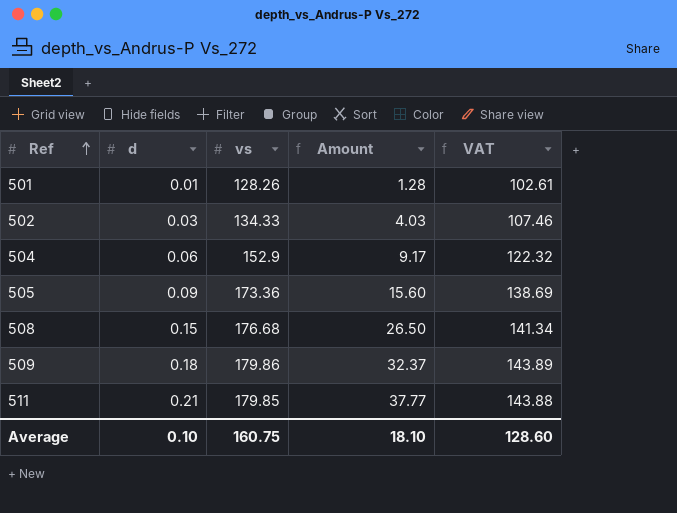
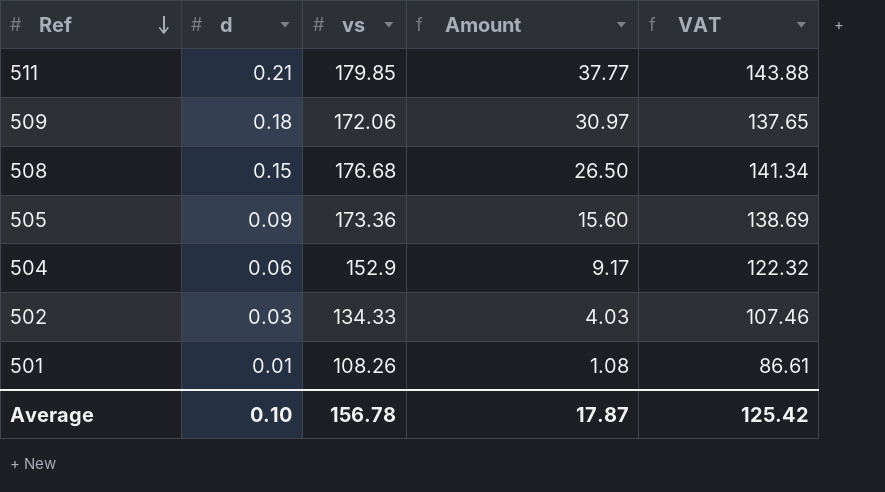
row order: Ref ascending -> Ref descending
509 | vs: 179.86 -> 172.06
509 | Amount: 32.37 -> 30.97
509 | VAT: 143.89 -> 137.65
501 | vs: 128.26 -> 108.26
501 | Amount: 1.28 -> 1.08
501 | VAT: 102.61 -> 86.61
Average | vs: 160.75 -> 156.78
Average | Amount: 18.10 -> 17.87
Average | VAT: 128.60 -> 125.42

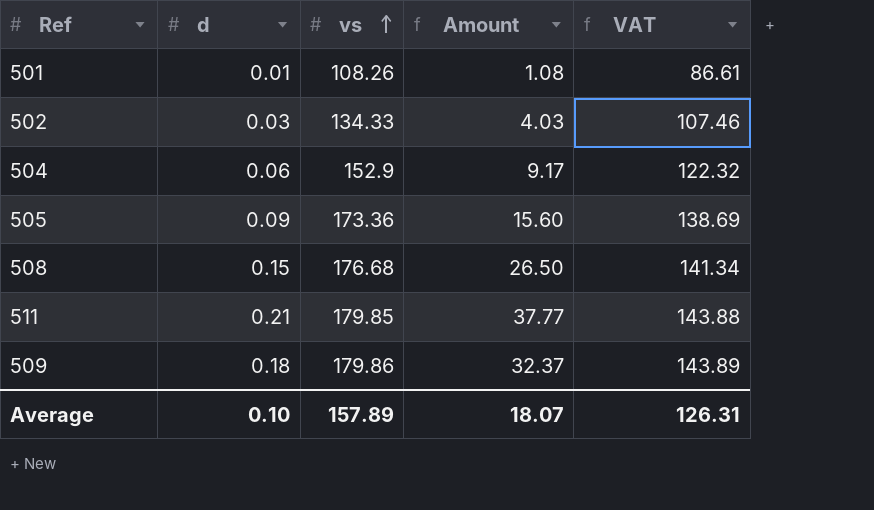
row order: Ref descending -> vs ascending
509 | vs: 172.06 -> 179.86
509 | Amount: 30.97 -> 32.37
509 | VAT: 137.65 -> 143.89
Average | vs: 156.78 -> 157.89
Average | Amount: 17.87 -> 18.07
Average | VAT: 125.42 -> 126.31

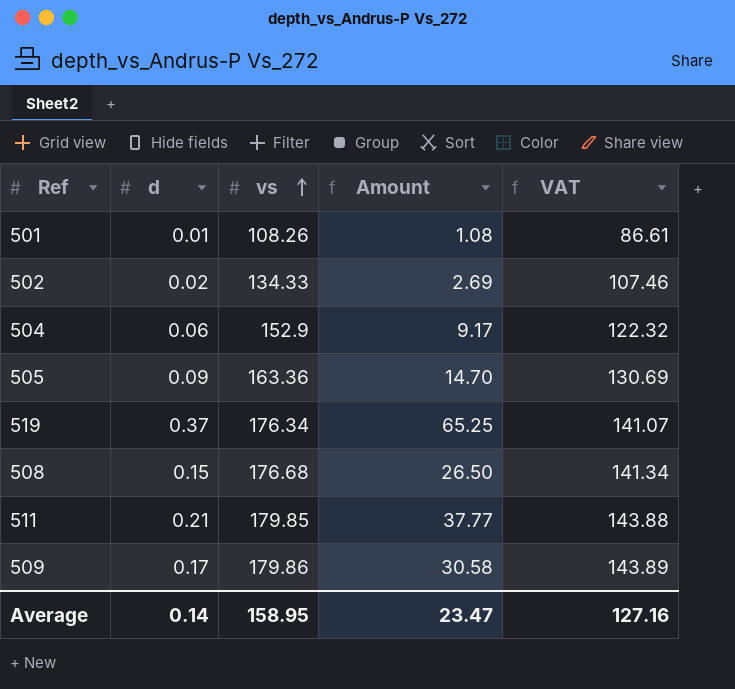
502 | d: 0.03 -> 0.02
502 | Amount: 4.03 -> 2.69
505 | vs: 173.36 -> 163.36
505 | Amount: 15.60 -> 14.70
505 | VAT: 138.69 -> 130.69
row 519: none -> 0.37 | 176.34 | 65.25 | 141.07
509 | d: 0.18 -> 0.17
509 | Amount: 32.37 -> 30.58
Average | d: 0.10 -> 0.14
Average | vs: 157.89 -> 158.95
Average | Amount: 18.07 -> 23.47
Average | VAT: 126.31 -> 127.16

